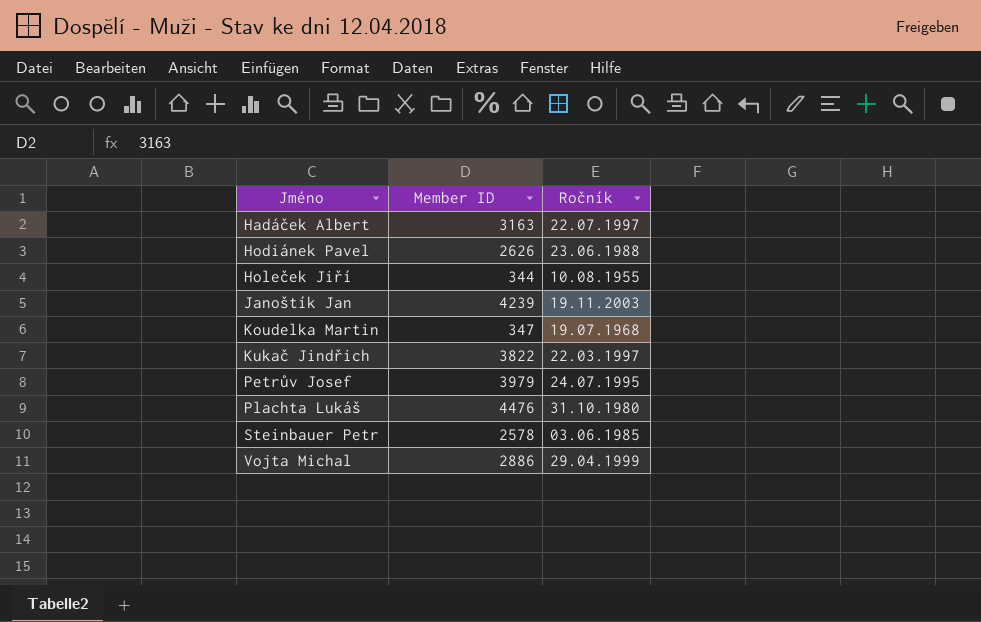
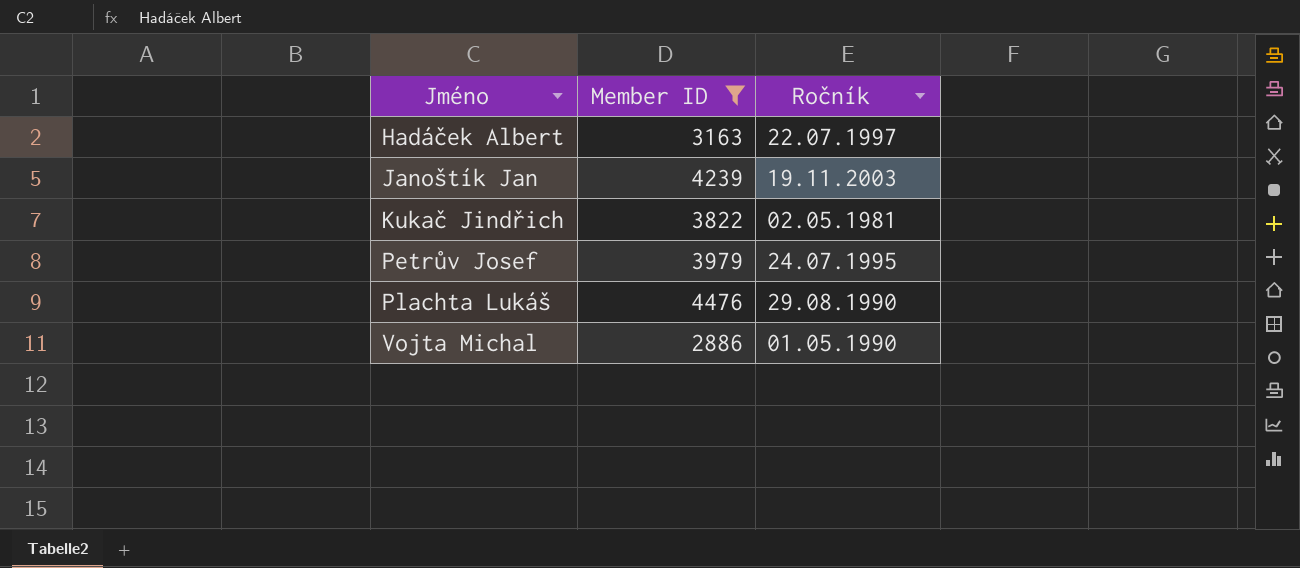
filter: none -> Member ID >= 2886
Kukač Jindřich | Ročník: 22.03.1997 -> 02.05.1981
Plachta Lukáš | Ročník: 31.10.1980 -> 29.08.1990
Vojta Michal | Ročník: 29.04.1999 -> 01.05.1990

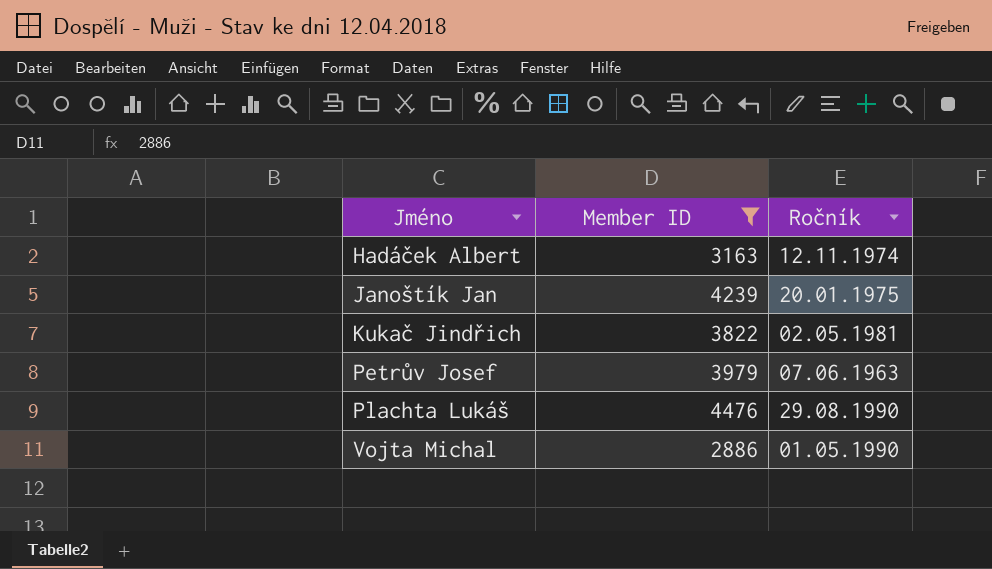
Hadáček Albert | Ročník: 22.07.1997 -> 12.11.1974
Janoštík Jan | Ročník: 19.11.2003 -> 20.01.1975
Petrův Josef | Ročník: 24.07.1995 -> 07.06.1963

